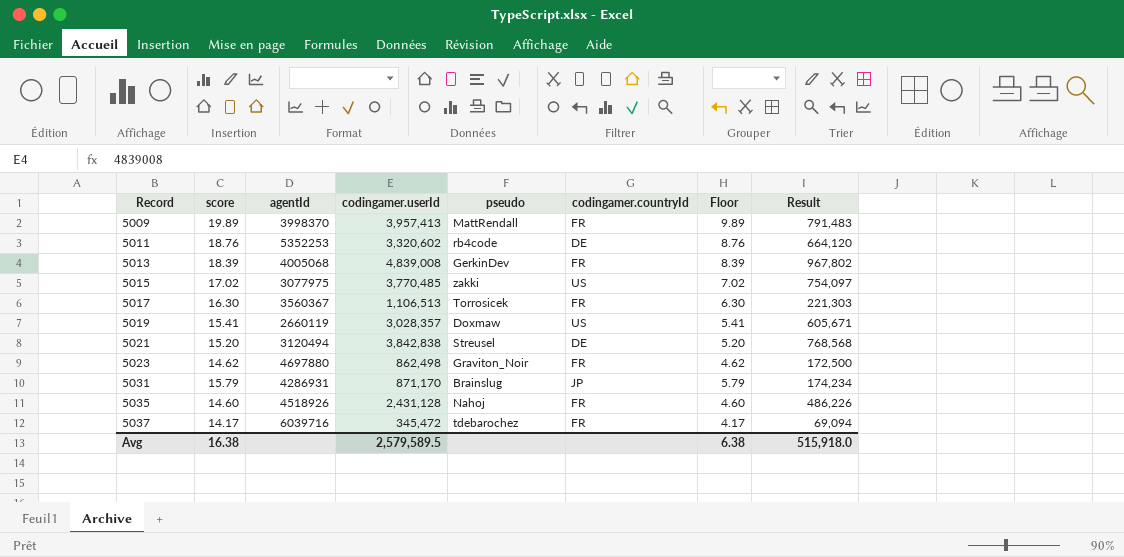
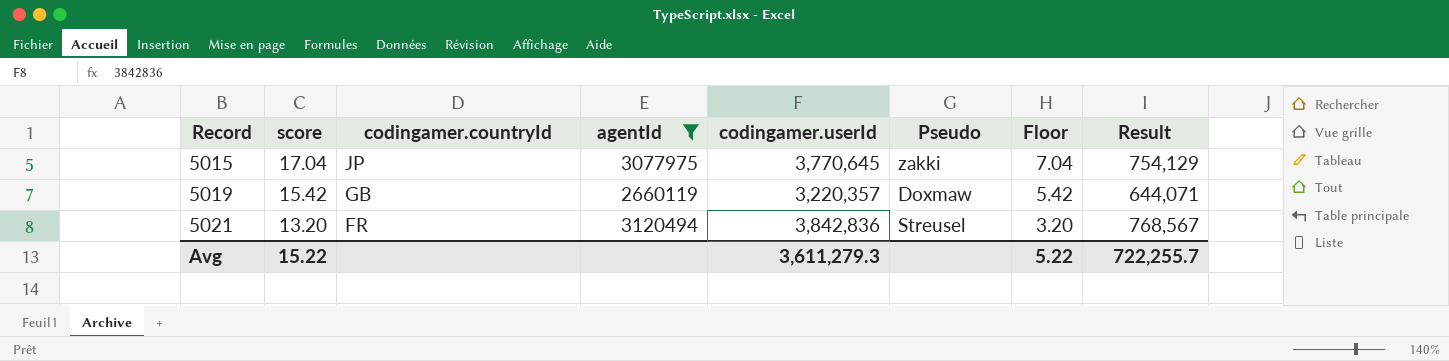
filter: none -> agentId <= 3120494
column codingamer.countryId | position: 6 -> 3
column name: pseudo -> Pseudo
5015 | score: 17.02 -> 17.04
5015 | codingamer.countryId: US -> JP
5015 | codingamer.userId: 3,770,485 -> 3,770,645
5015 | Floor: 7.02 -> 7.04
5015 | Result: 754,097 -> 754,129
5019 | score: 15.41 -> 15.42
5019 | codingamer.countryId: US -> GB
5019 | codingamer.userId: 3,028,357 -> 3,220,357
5019 | Floor: 5.41 -> 5.42
5019 | Result: 605,671 -> 644,071
5021 | score: 15.20 -> 13.20
5021 | codingamer.countryId: DE -> FR
5021 | codingamer.userId: 3,842,838 -> 3,842,836
5021 | Floor: 5.20 -> 3.20
5021 | Result: 768,568 -> 768,567
Avg | score: 16.38 -> 15.22
Avg | codingamer.userId: 2,579,589.5 -> 3,611,279.3
Avg | Floor: 6.38 -> 5.22
Avg | Result: 515,918.0 -> 722,255.7

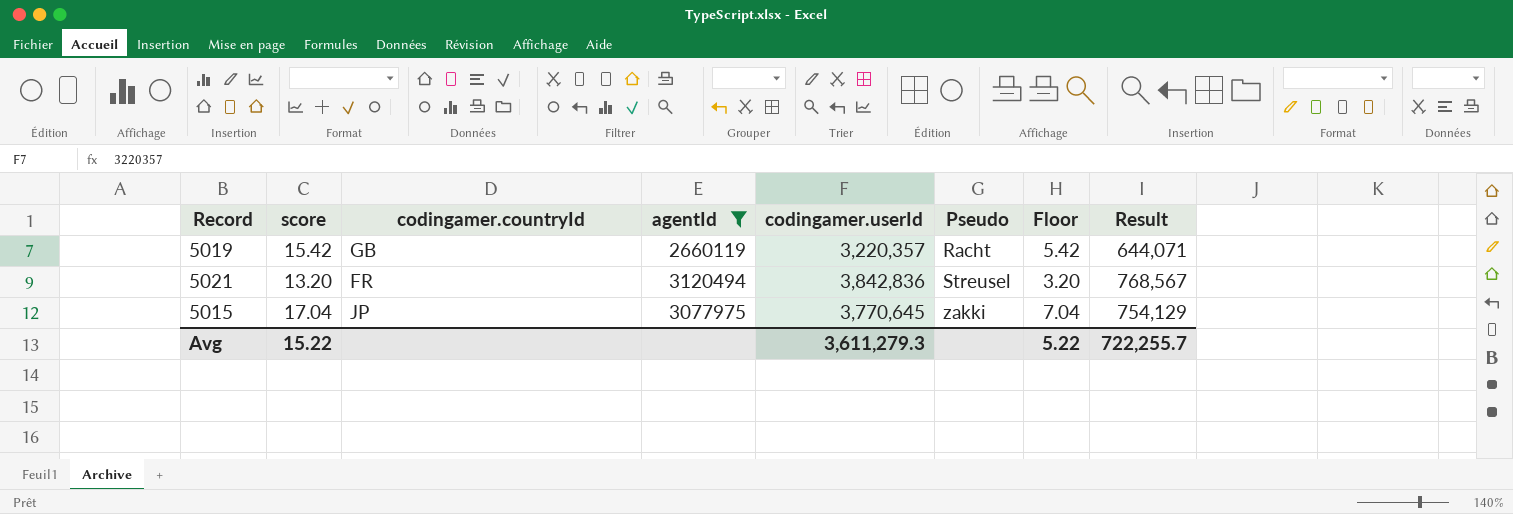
row order: Record ascending -> Pseudo ascending
5019 | Pseudo: Doxmaw -> Racht

